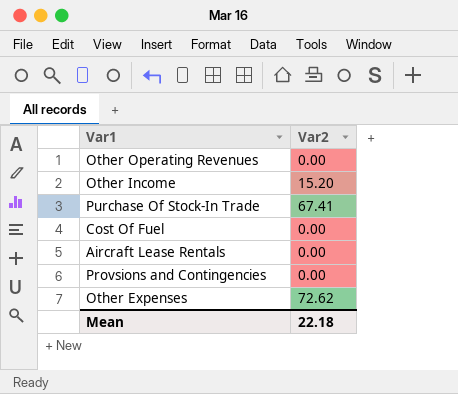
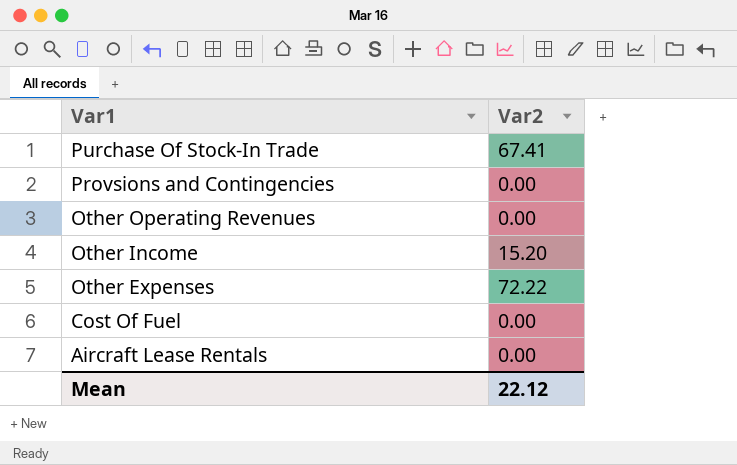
row order: none -> Var1 descending
Other Expenses | Var2: 72.62 -> 72.22
Mean | Var2: 22.18 -> 22.12

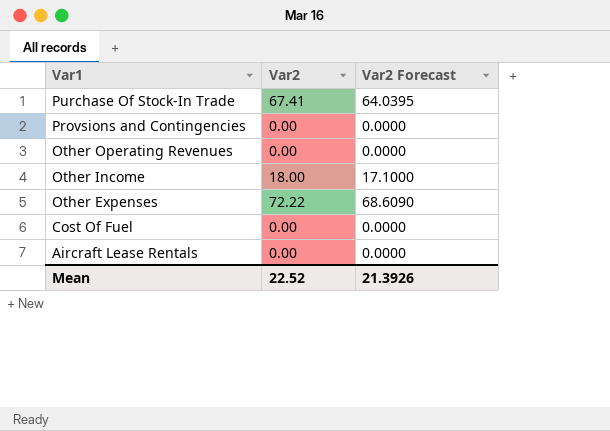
column Var2 Forecast | formula: none -> [Var2] * 0.95
Other Income | Var2: 15.20 -> 18.00
Mean | Var2: 22.12 -> 22.52

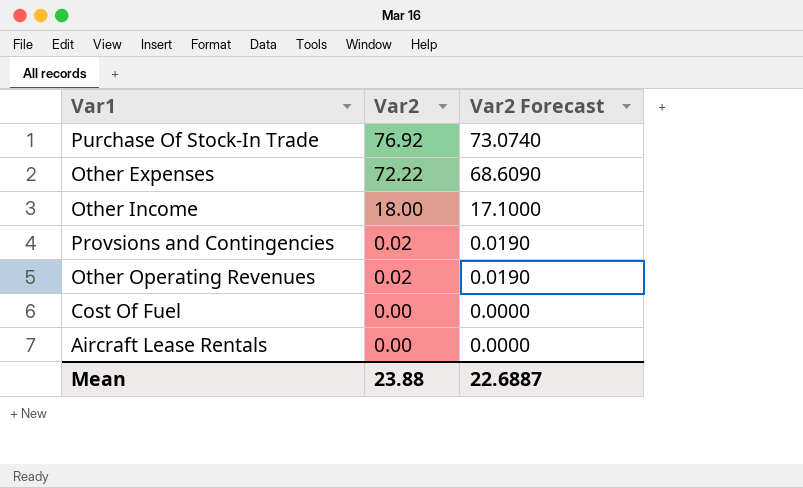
row order: Var1 descending -> Var2 descending
Purchase Of Stock-In Trade | Var2: 67.41 -> 76.92
Purchase Of Stock-In Trade | Var2 Forecast: 64.0395 -> 73.0740
Provsions and Contingencies | Var2: 0.00 -> 0.02
Provsions and Contingencies | Var2 Forecast: 0.0000 -> 0.0190
Other Operating Revenues | Var2: 0.00 -> 0.02
Other Operating Revenues | Var2 Forecast: 0.0000 -> 0.0190
Mean | Var2: 22.52 -> 23.88
Mean | Var2 Forecast: 21.3926 -> 22.6887

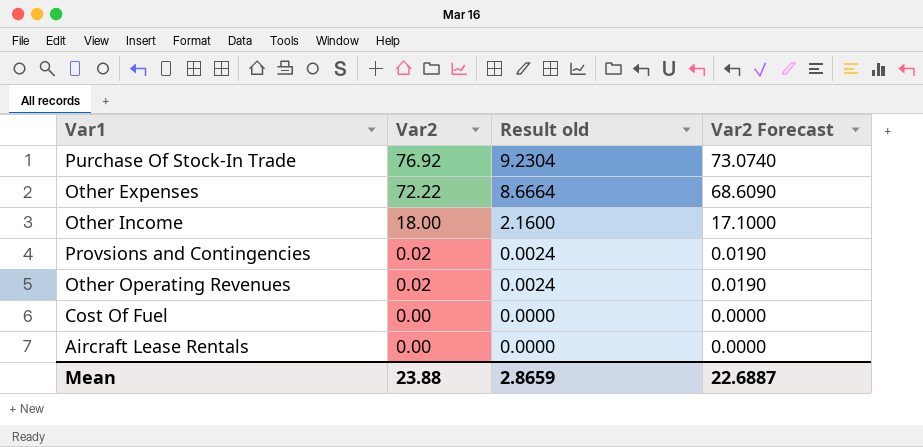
column Result old | formula: none -> [Var2] * 0.12

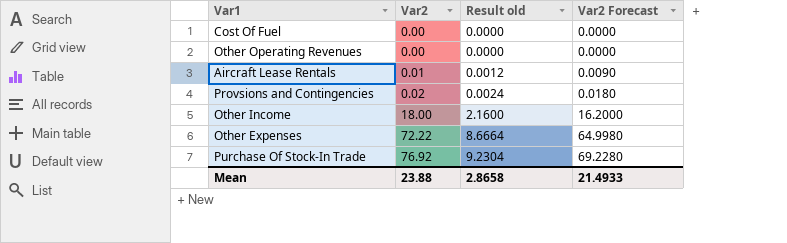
row order: Var2 descending -> Var2 ascending
column Var2 Forecast | formula: [Var2] * 0.95 -> [Var2] * 0.9
Other Operating Revenues | Var2: 0.02 -> 0.00
Other Operating Revenues | Result old: 0.0024 -> 0.0000
Aircraft Lease Rentals | Var2: 0.00 -> 0.01
Aircraft Lease Rentals | Result old: 0.0000 -> 0.0012
Mean | Result old: 2.8659 -> 2.8658
Mean | Var2 Forecast: 22.6887 -> 21.4933

